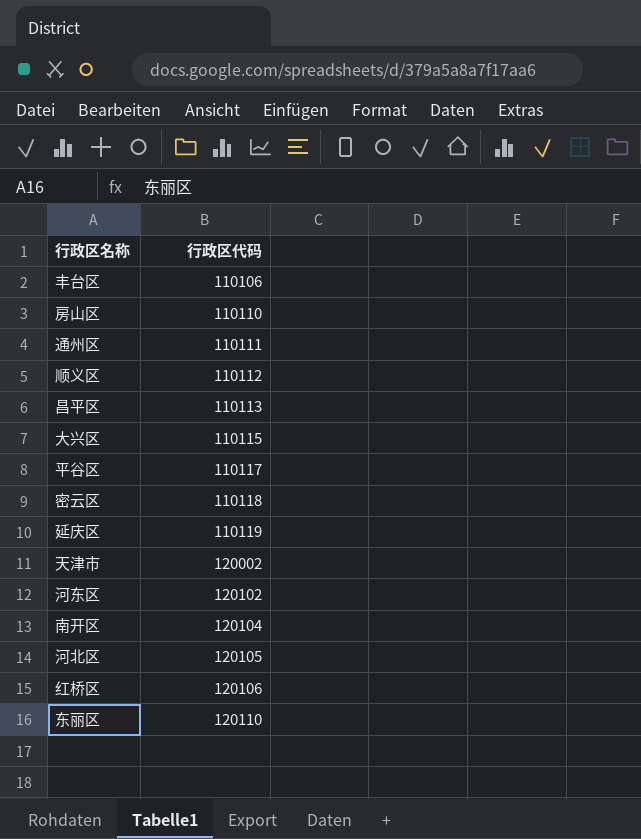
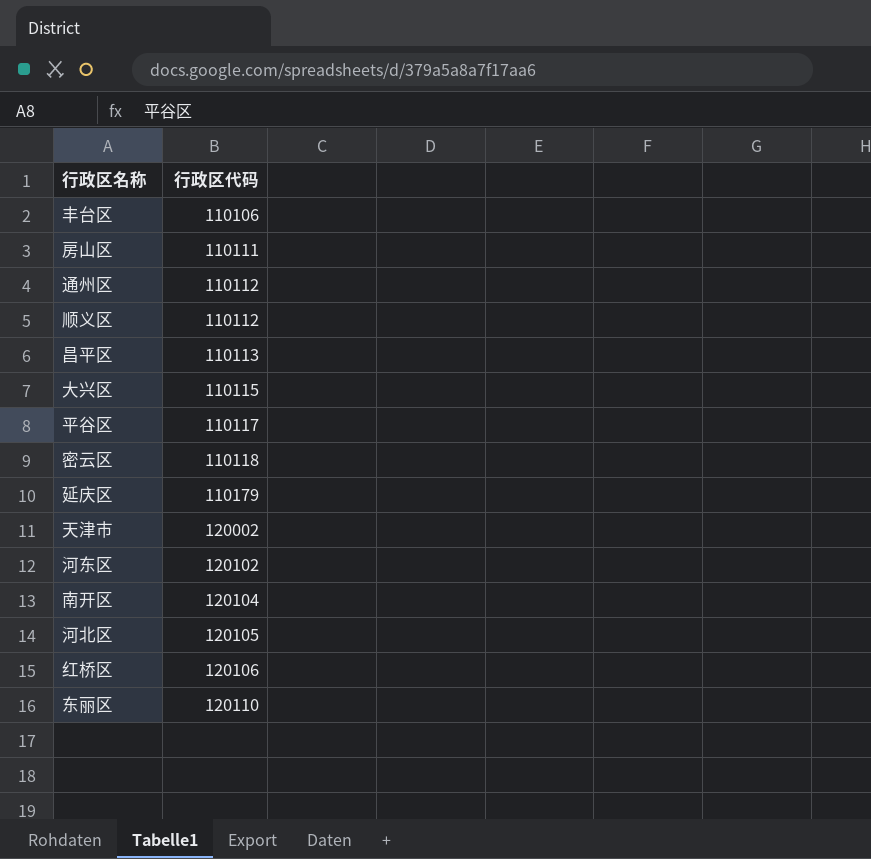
房山区 | 行政区代码: 110110 -> 110111
通州区 | 行政区代码: 110111 -> 110112
延庆区 | 行政区代码: 110119 -> 110179

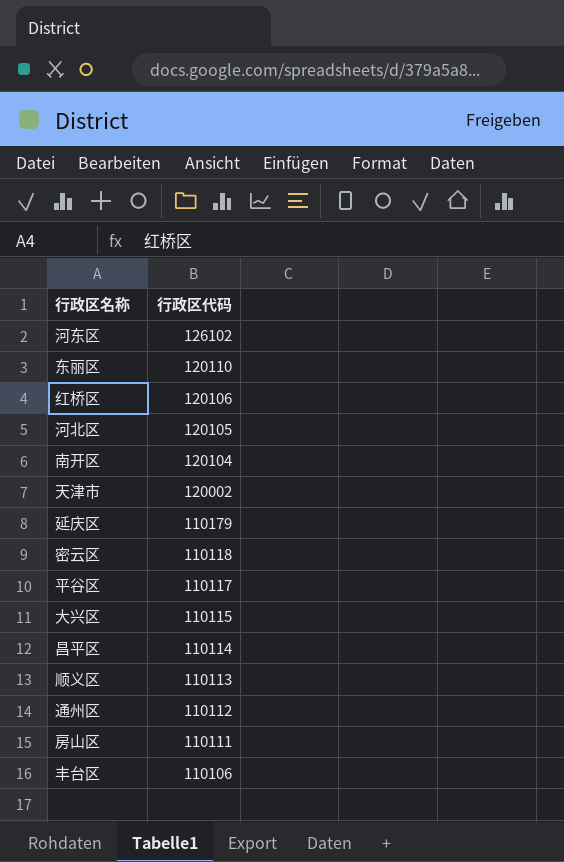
row order: 行政区代码 ascending -> 行政区代码 descending
河东区 | 行政区代码: 120102 -> 126102
昌平区 | 行政区代码: 110113 -> 110114
顺义区 | 行政区代码: 110112 -> 110113

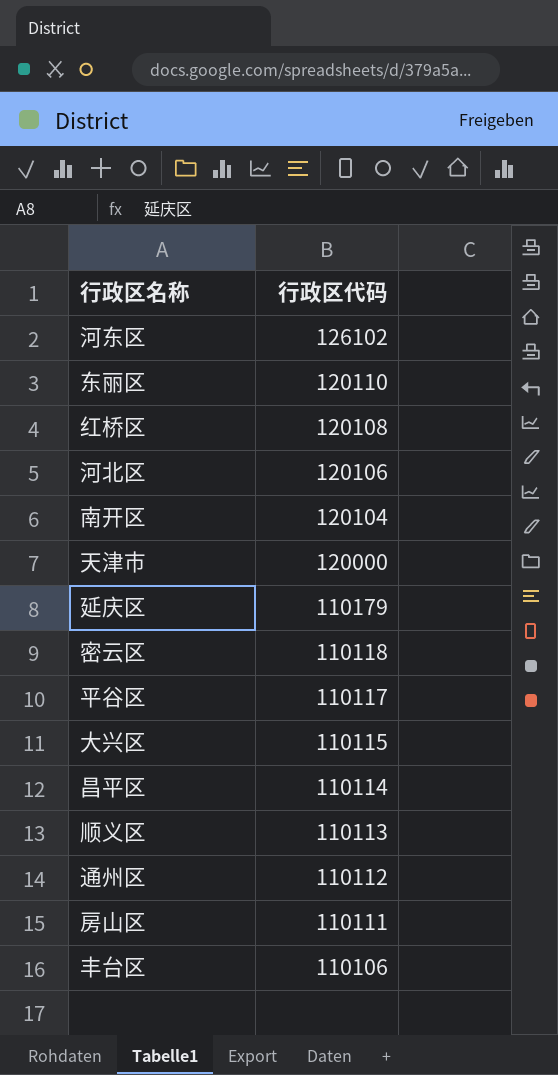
红桥区 | 行政区代码: 120106 -> 120108
河北区 | 行政区代码: 120105 -> 120106
天津市 | 行政区代码: 120002 -> 120000

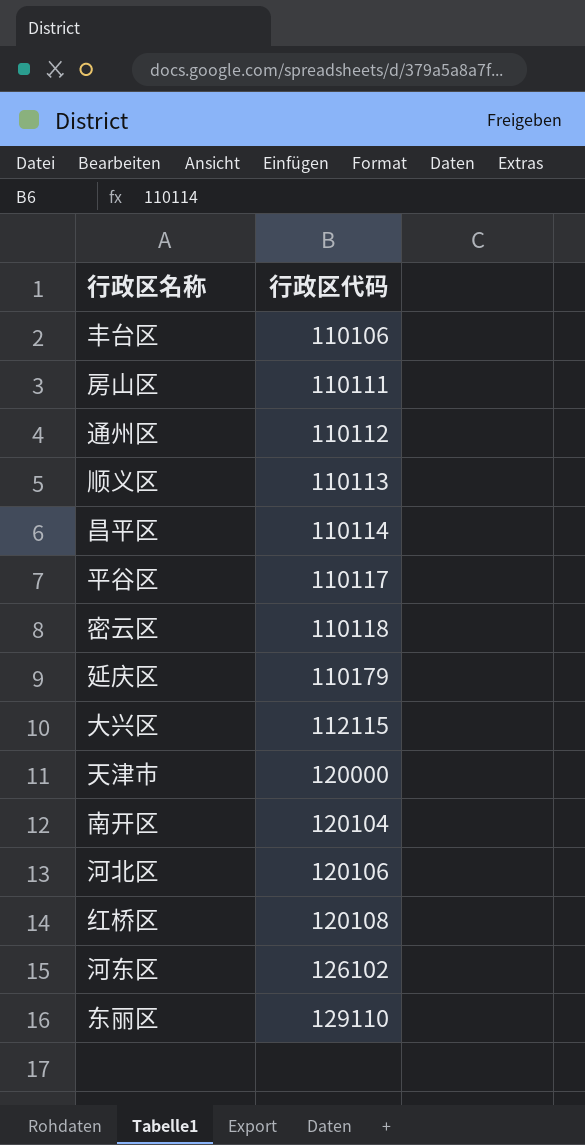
row order: 行政区代码 descending -> 行政区代码 ascending
大兴区 | 行政区代码: 110115 -> 112115
东丽区 | 行政区代码: 120110 -> 129110

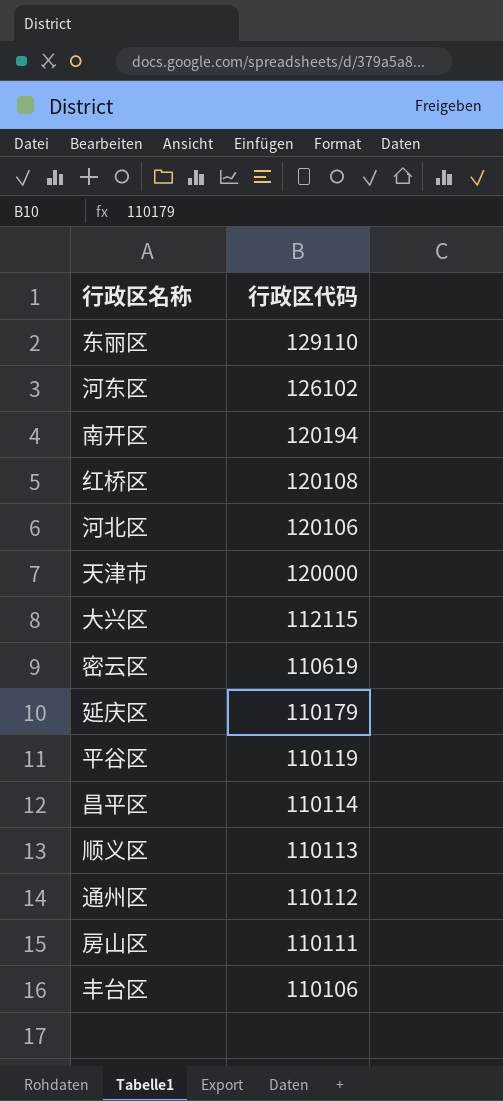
row order: 行政区代码 ascending -> 行政区代码 descending
南开区 | 行政区代码: 120104 -> 120194
密云区 | 行政区代码: 110118 -> 110619
平谷区 | 行政区代码: 110117 -> 110119

